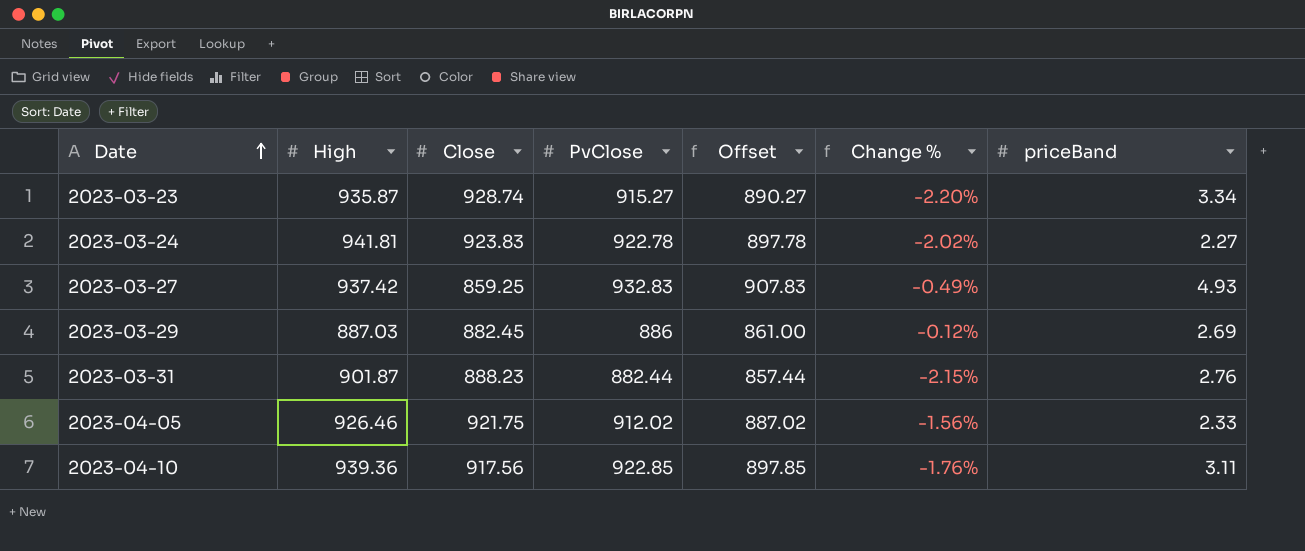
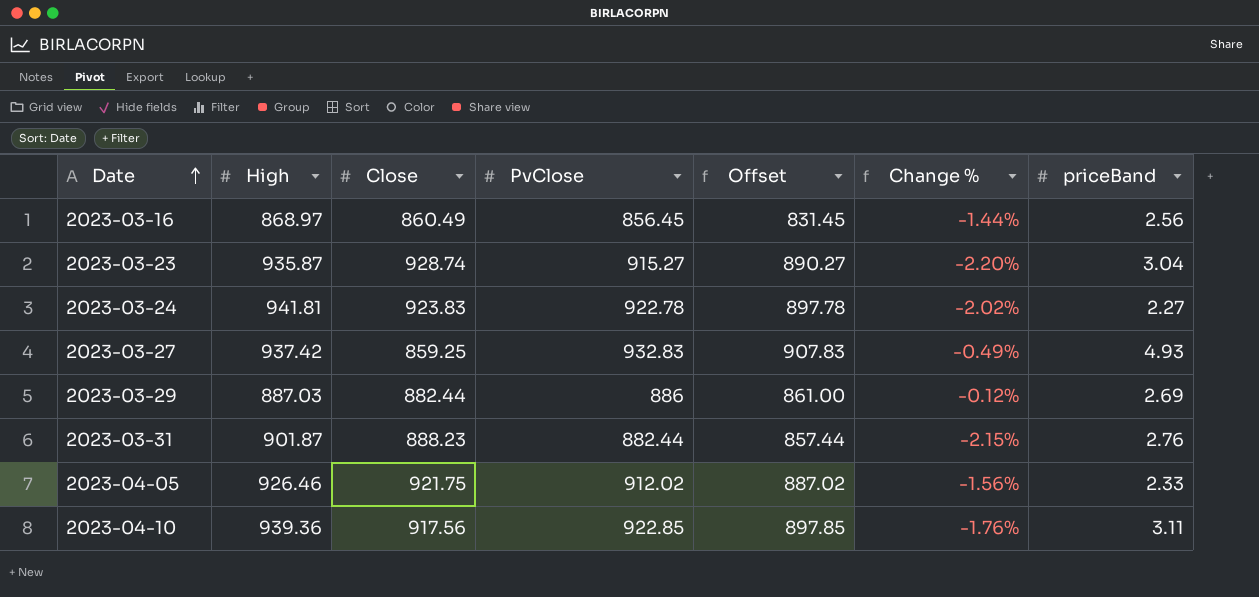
row 2023-03-16: none -> 868.97 | 860.49 | 856.45 | 831.45 | -1.44% | 2.56
2023-03-23 | priceBand: 3.34 -> 3.04
2023-03-29 | Close: 882.45 -> 882.44

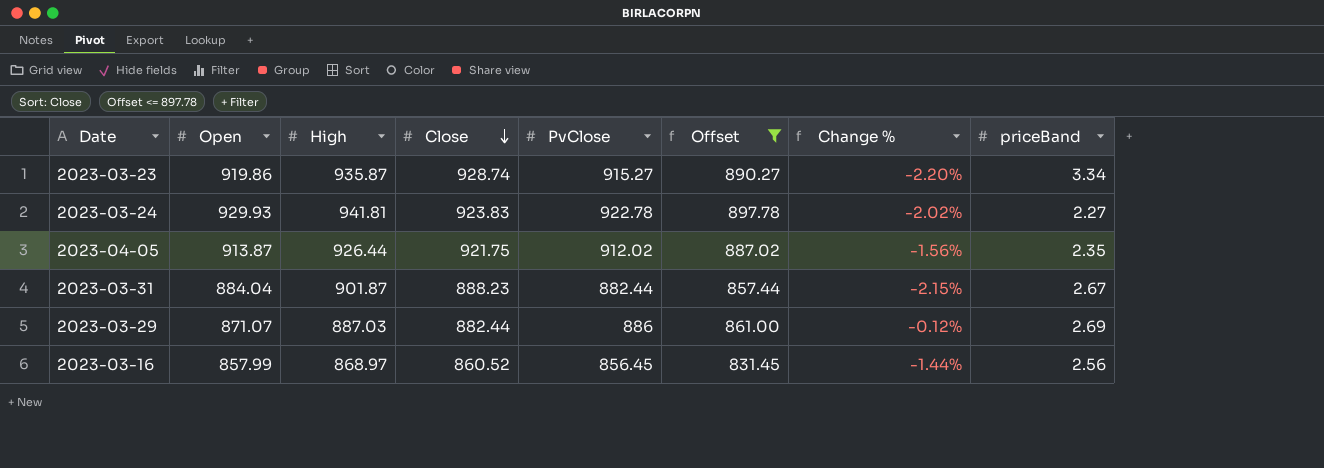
filter: none -> Offset <= 897.78
row order: Date ascending -> Close descending
column Open | position: none -> 2
2023-03-23 | priceBand: 3.04 -> 3.34
2023-04-05 | High: 926.46 -> 926.44
2023-04-05 | priceBand: 2.33 -> 2.35
2023-03-31 | priceBand: 2.76 -> 2.67
2023-03-16 | Close: 860.49 -> 860.52

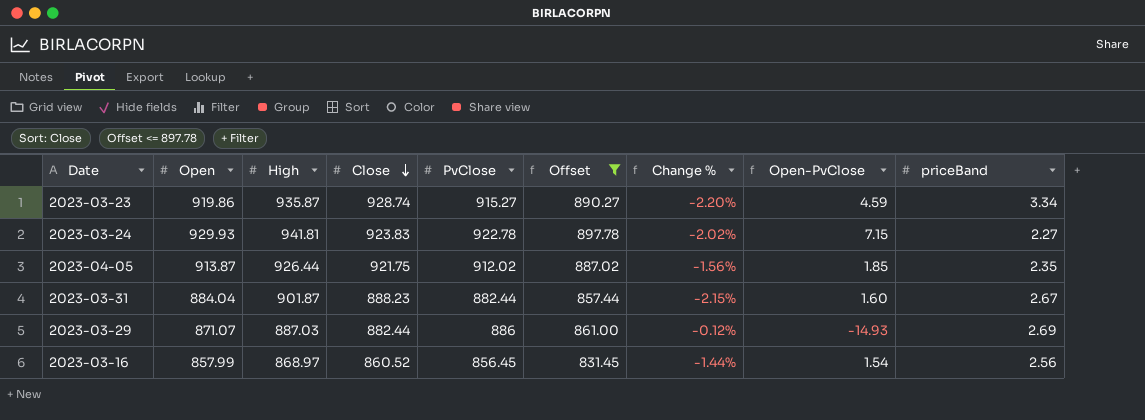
column Open-PvClose | formula: none -> [Open] - [PvClose]

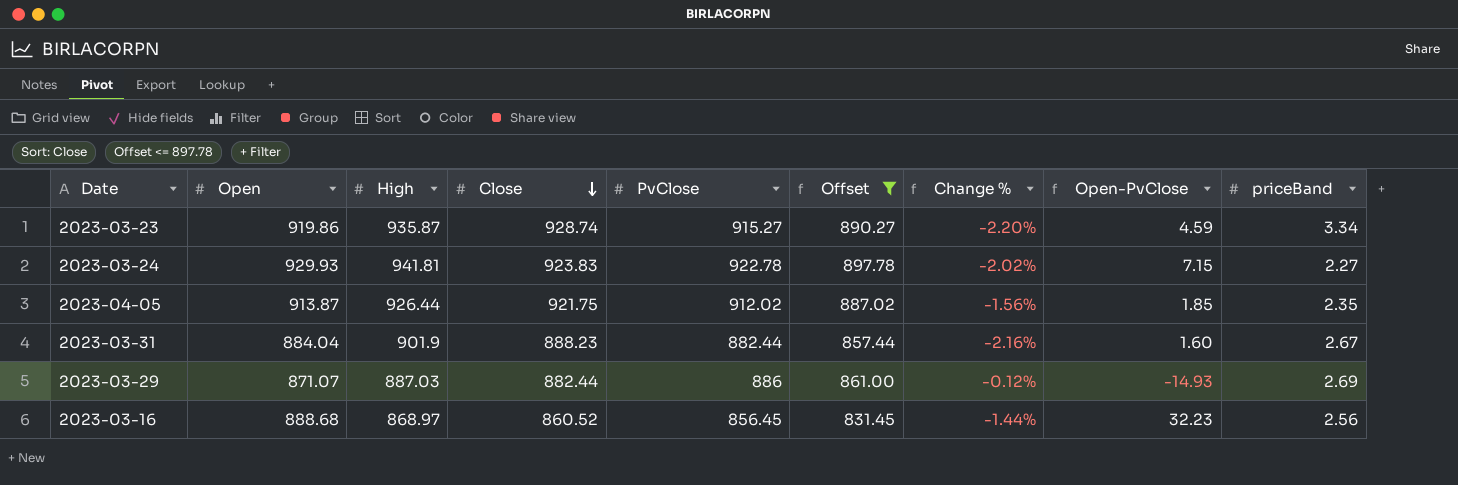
2023-03-31 | High: 901.87 -> 901.9
2023-03-31 | Change %: -2.15% -> -2.16%
2023-03-16 | Open: 857.99 -> 888.68
2023-03-16 | Open-PvClose: 1.54 -> 32.23

